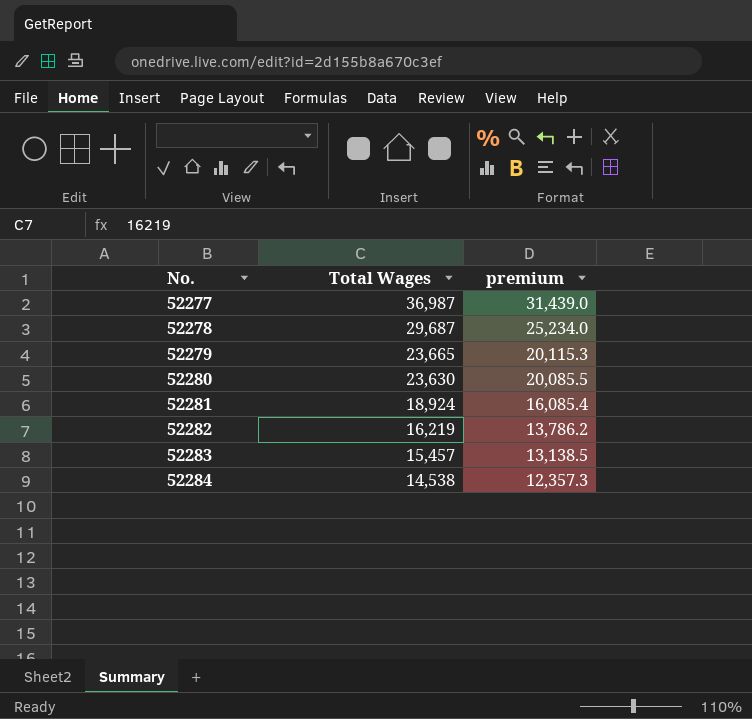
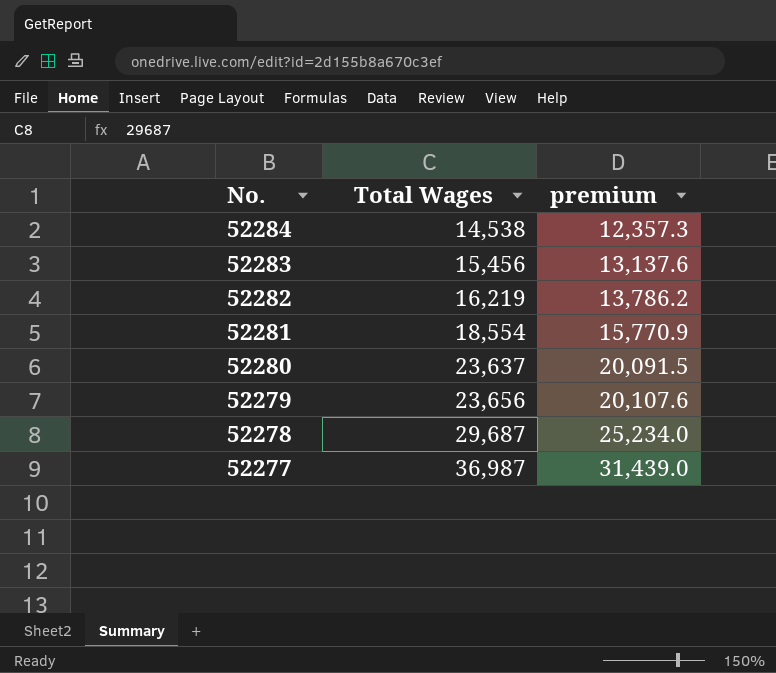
row order: No. ascending -> No. descending
52283 | Total Wages: 15,457 -> 15,456
52283 | premium: 13,138.5 -> 13,137.6
52281 | Total Wages: 18,924 -> 18,554
52281 | premium: 16,085.4 -> 15,770.9
52280 | Total Wages: 23,630 -> 23,637
52280 | premium: 20,085.5 -> 20,091.5
52279 | Total Wages: 23,665 -> 23,656
52279 | premium: 20,115.3 -> 20,107.6

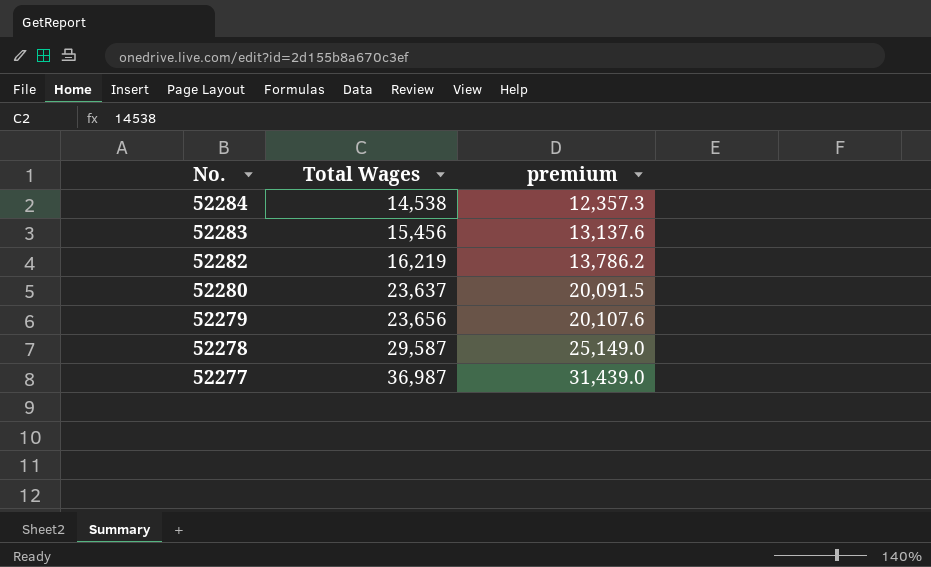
row 52281: 18,554 | 15,770.9 -> none
52278 | Total Wages: 29,687 -> 29,587
52278 | premium: 25,234.0 -> 25,149.0

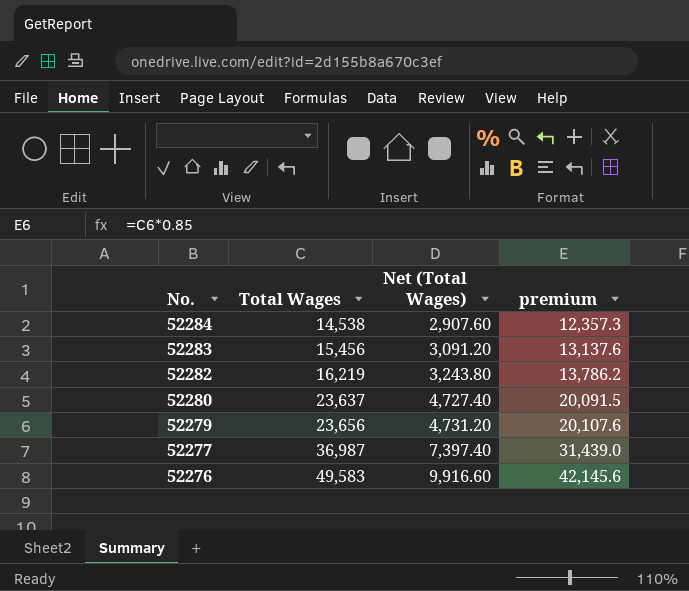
column Net (Total Wages) | formula: none -> [Total Wages] * 0.2
row 52278: 29,587 | 25,149.0 -> none
row 52276: none -> 49,583 | 9,916.60 | 42,145.6

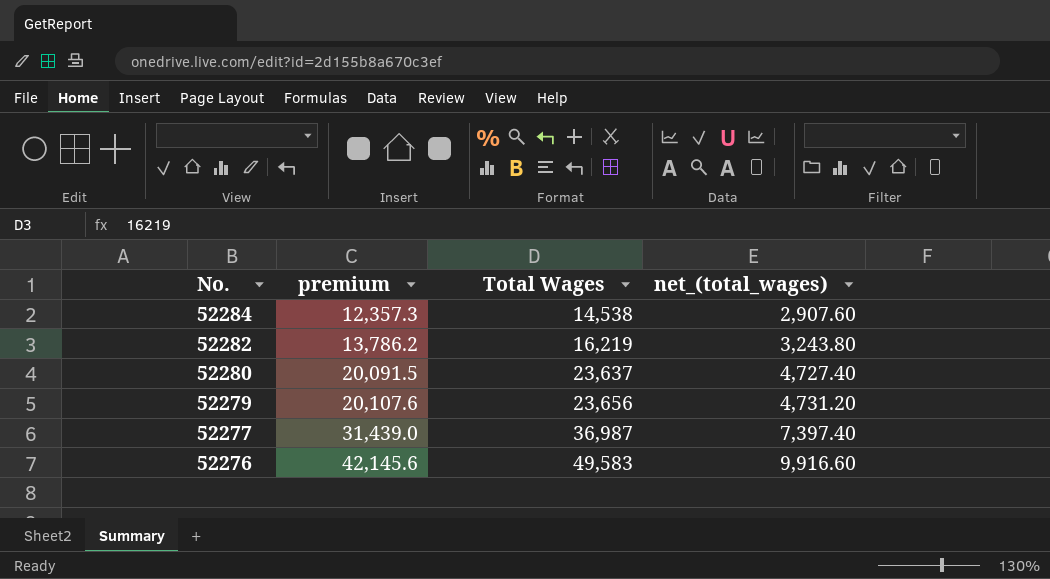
column premium | position: 4 -> 2
column name: Net (Total Wages) -> net_(total_wages)
row 52283: 15,456 | 3,091.20 | 13,137.6 -> none

